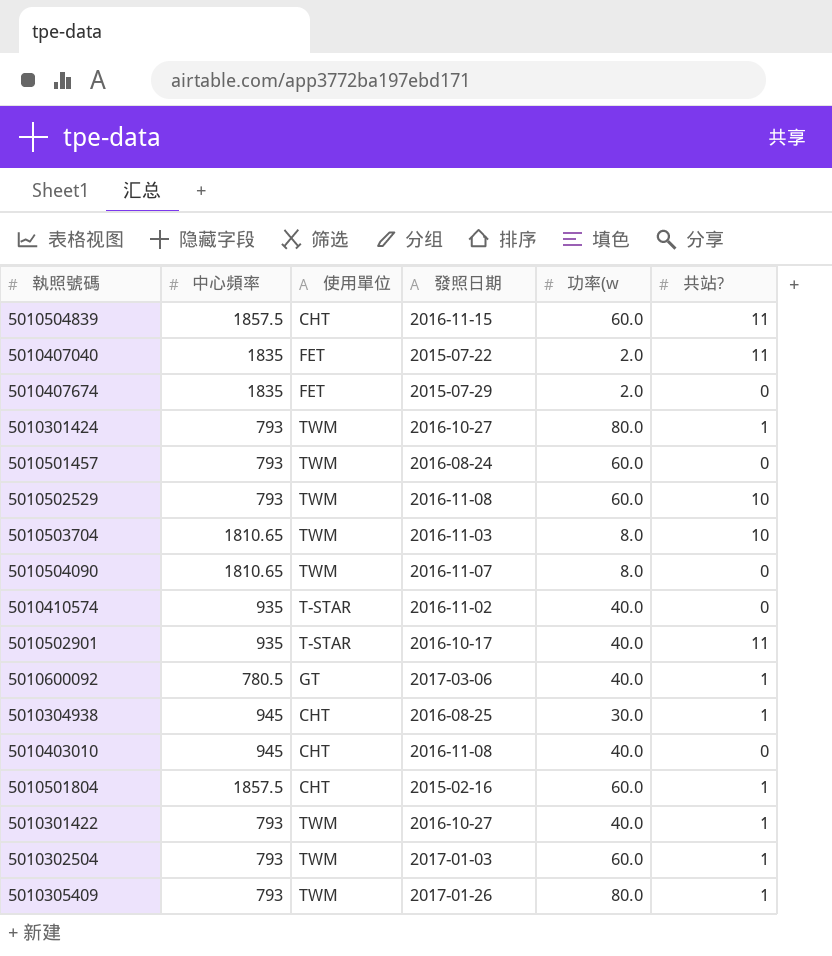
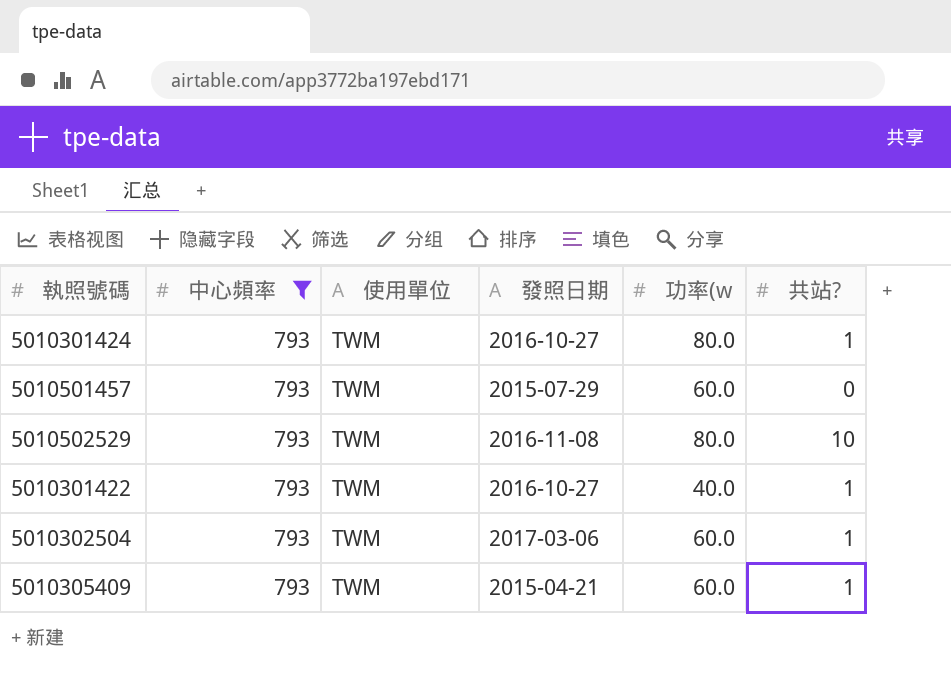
filter: none -> 中心頻率 = 793
5010501457 | 發照日期: 2016-08-24 -> 2015-07-29
5010502529 | 功率(w: 60.0 -> 80.0
5010302504 | 發照日期: 2017-01-03 -> 2017-03-06
5010305409 | 發照日期: 2017-01-26 -> 2015-04-21
5010305409 | 功率(w: 80.0 -> 60.0

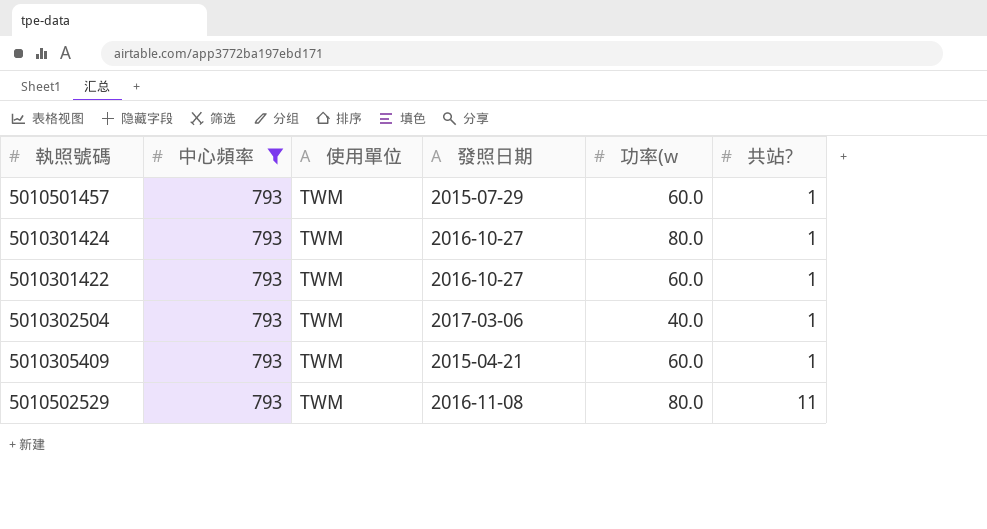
row order: none -> 共站? ascending
5010501457 | 共站?: 0 -> 1
5010301422 | 功率(w: 40.0 -> 60.0
5010302504 | 功率(w: 60.0 -> 40.0
5010502529 | 共站?: 10 -> 11

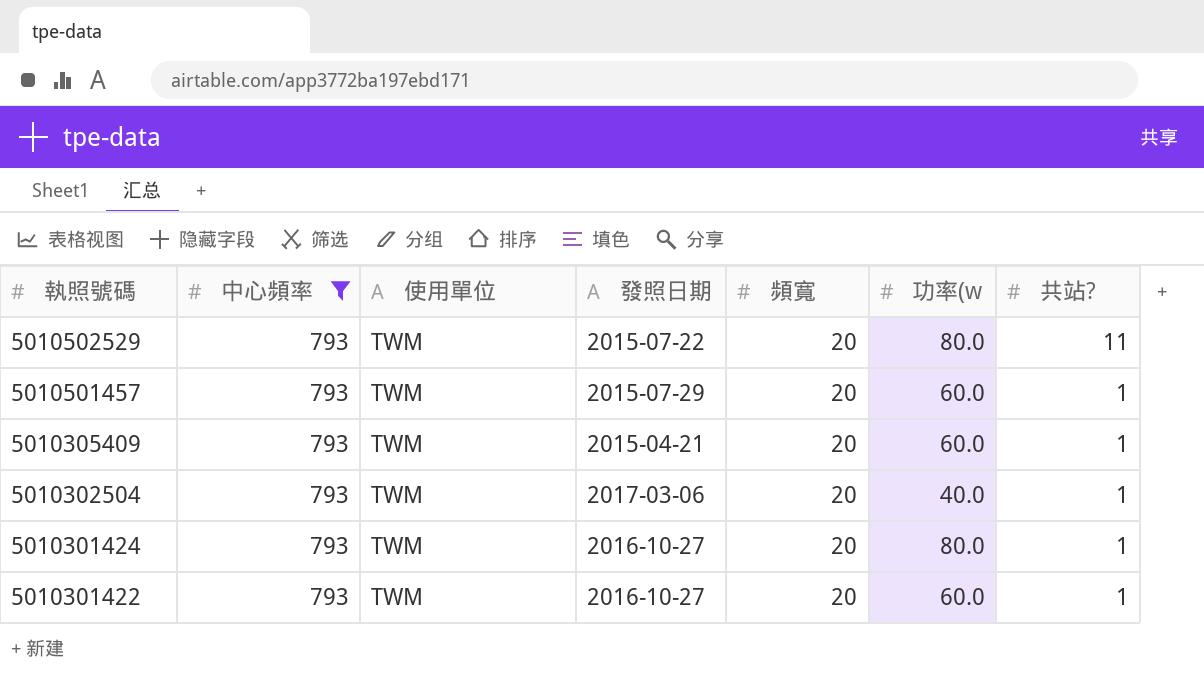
row order: 共站? ascending -> 執照號碼 descending
column 頻寬 | position: none -> 5
5010502529 | 發照日期: 2016-11-08 -> 2015-07-22

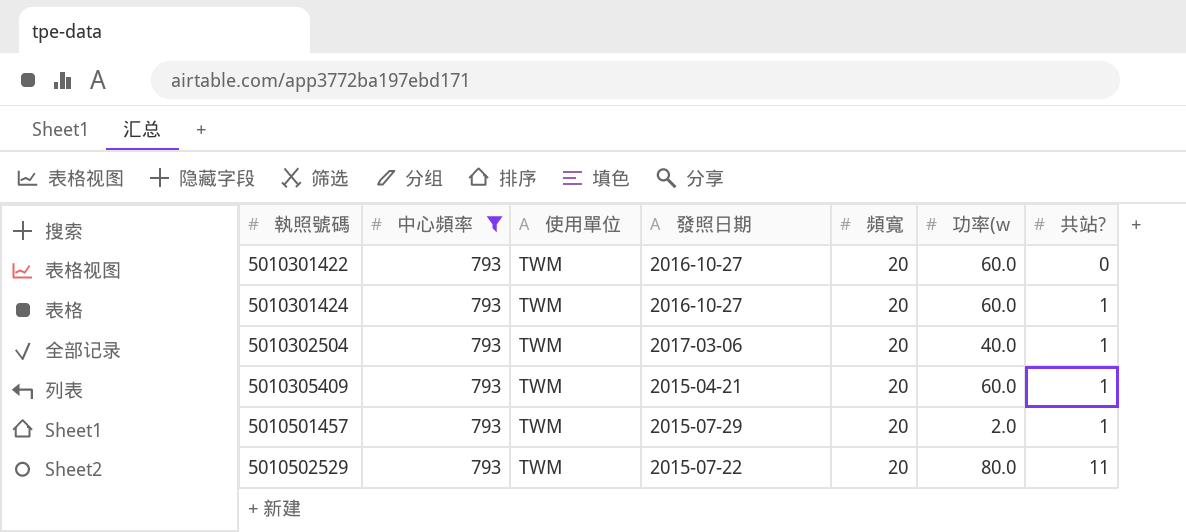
row order: 執照號碼 descending -> 執照號碼 ascending
5010301422 | 共站?: 1 -> 0
5010301424 | 功率(w: 80.0 -> 60.0
5010501457 | 功率(w: 60.0 -> 2.0

